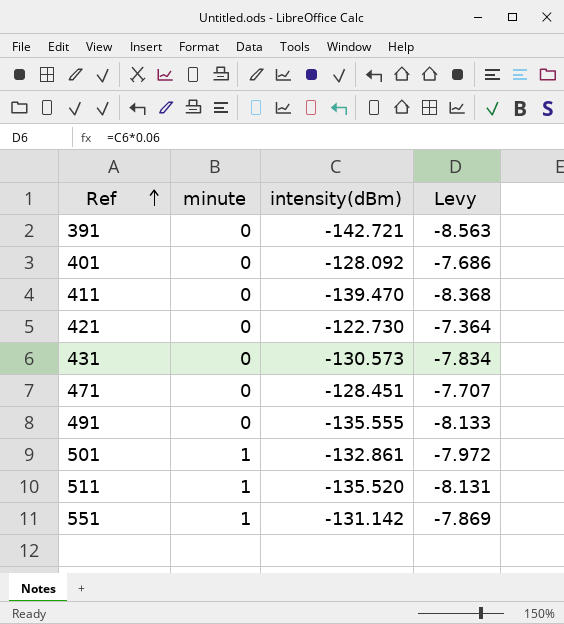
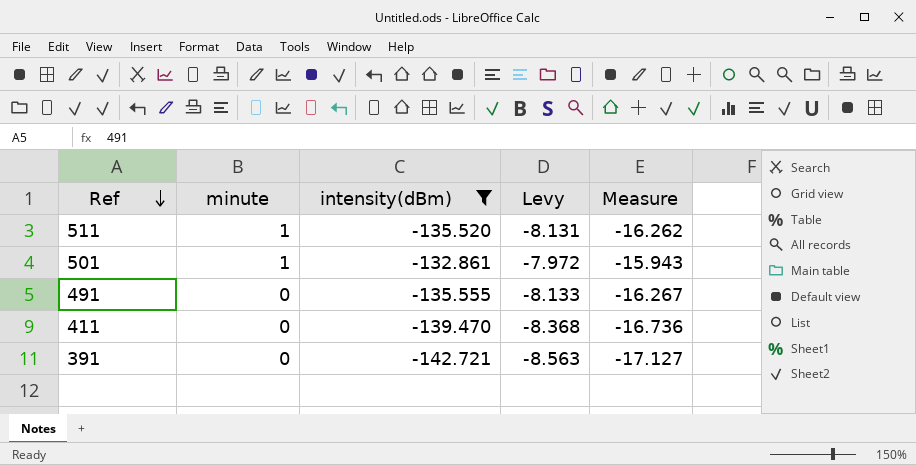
filter: none -> intensity(dBm) <= -132.861
row order: Ref ascending -> Ref descending
column Measure | formula: none -> [intensity(dBm)] * 0.12

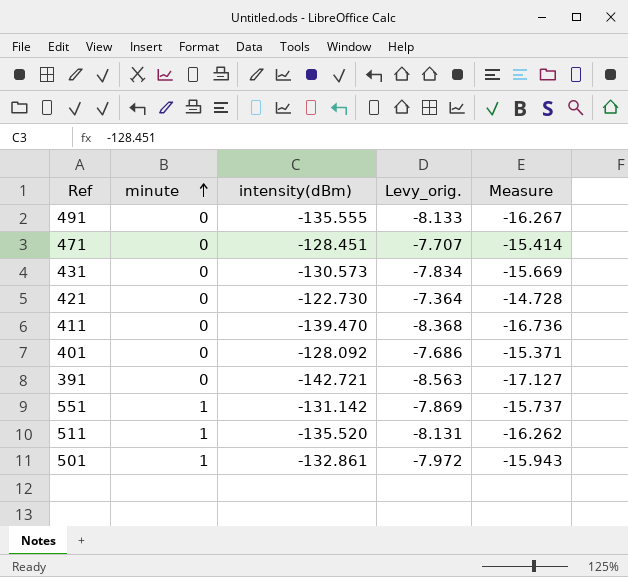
filter: intensity(dBm) <= -132.861 -> none
row order: Ref descending -> minute ascending
column name: Levy -> Levy_orig.

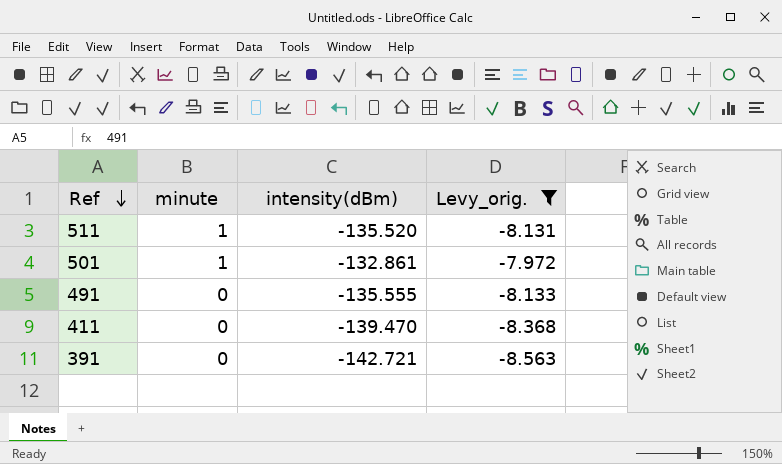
filter: none -> Levy_orig. <= -7.972
row order: minute ascending -> Ref descending
column Measure | formula: [intensity(dBm)] * 0.12 -> none

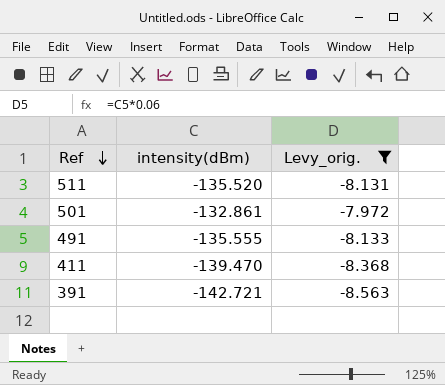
column minute | position: 2 -> none

